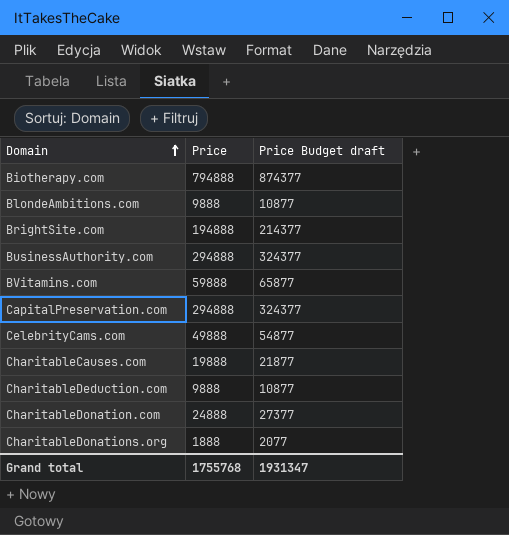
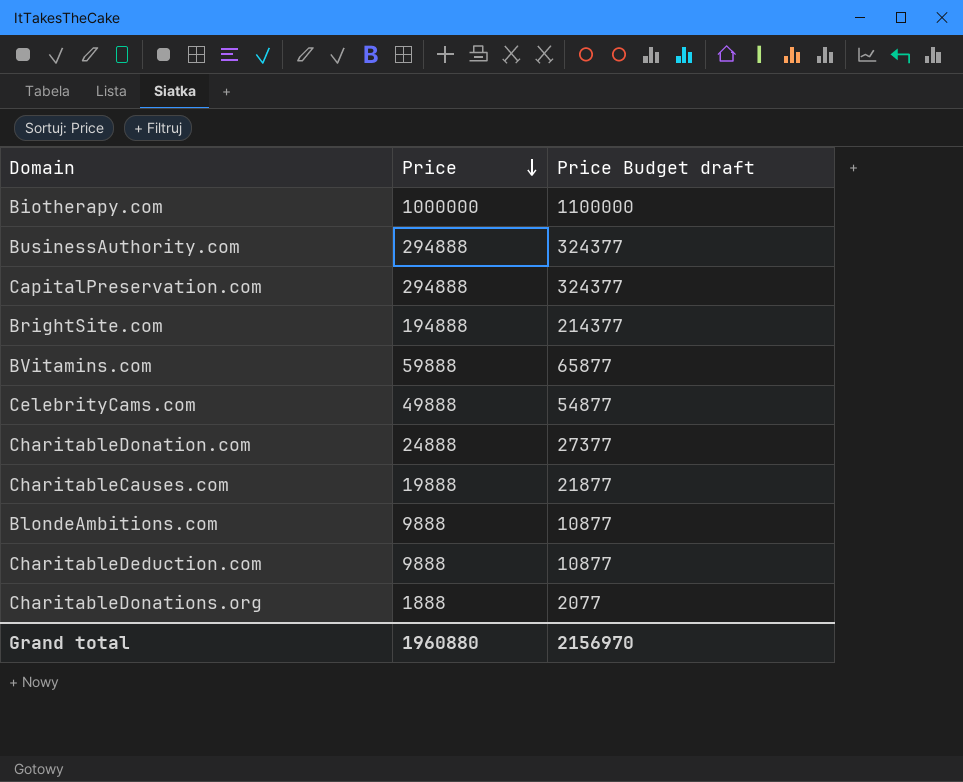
row order: Domain ascending -> Price descending
Biotherapy.com | Price: 794888 -> 1000000
Biotherapy.com | Price Budget draft: 874377 -> 1100000
Grand total | Price: 1755768 -> 1960880
Grand total | Price Budget draft: 1931347 -> 2156970

